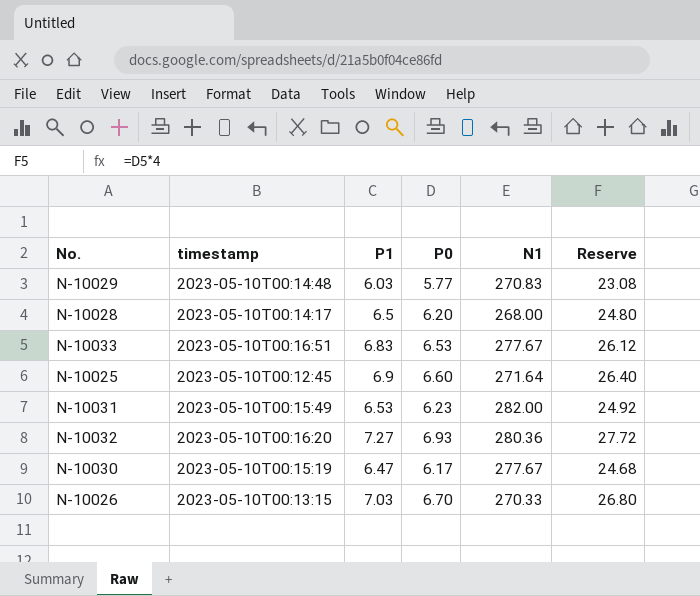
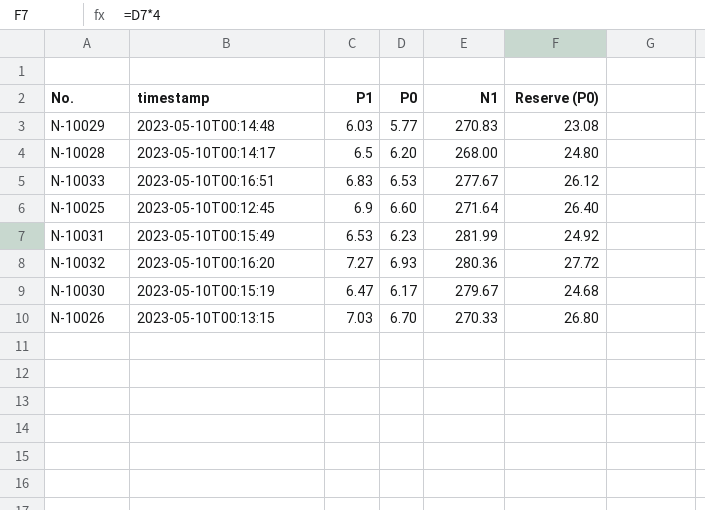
column name: Reserve -> Reserve (P0)
N-10031 | N1: 282.00 -> 281.99
N-10030 | N1: 277.67 -> 279.67

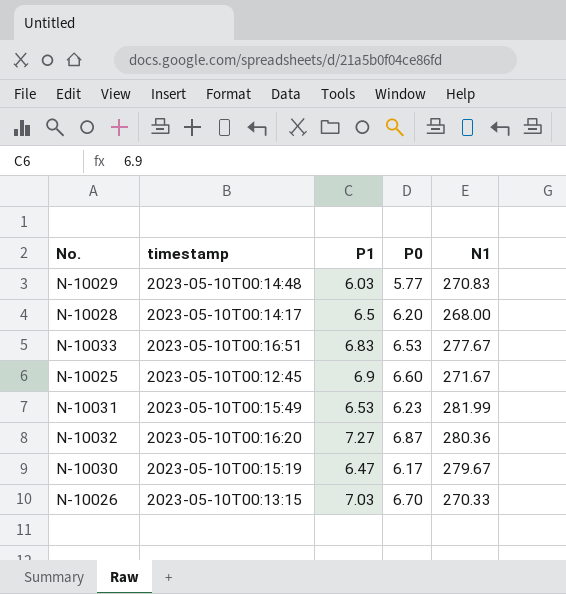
column Reserve (P0) | formula: [P0] * 4 -> none
N-10025 | N1: 271.64 -> 271.67
N-10032 | P0: 6.93 -> 6.87

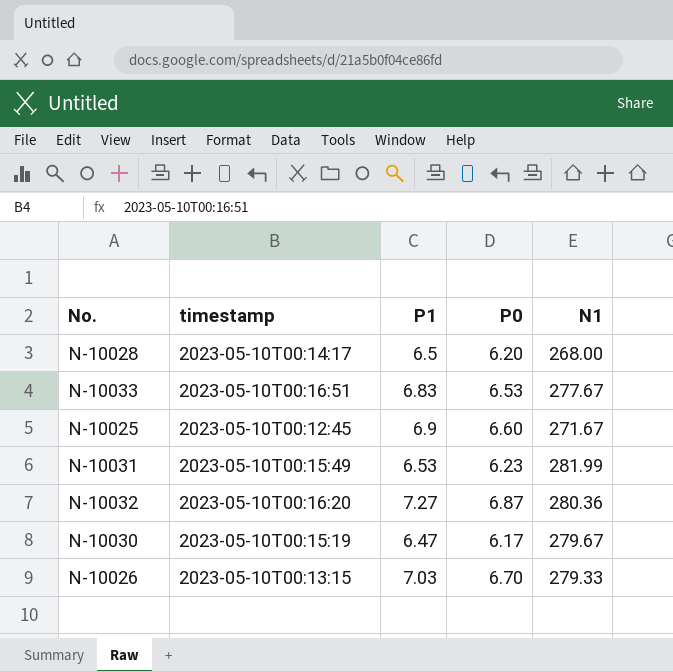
row N-10029: 2023-05-10T00:14:48 | 6.03 | 5.77 | 270.83 -> none
N-10026 | N1: 270.33 -> 279.33

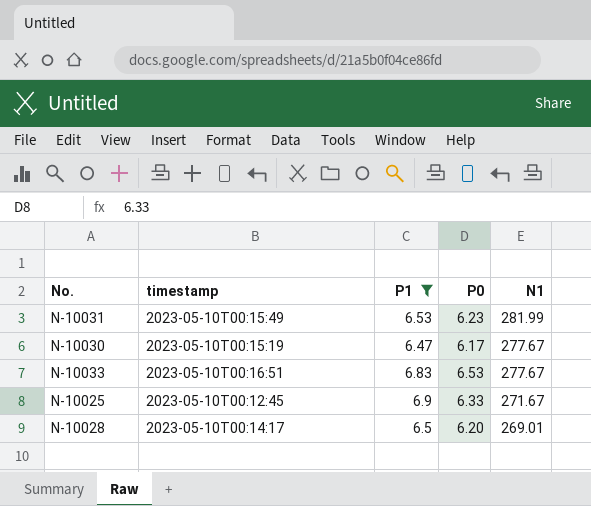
filter: none -> P1 <= 6.9
row order: none -> N1 descending
N-10030 | N1: 279.67 -> 277.67
N-10025 | P0: 6.60 -> 6.33
N-10028 | N1: 268.00 -> 269.01

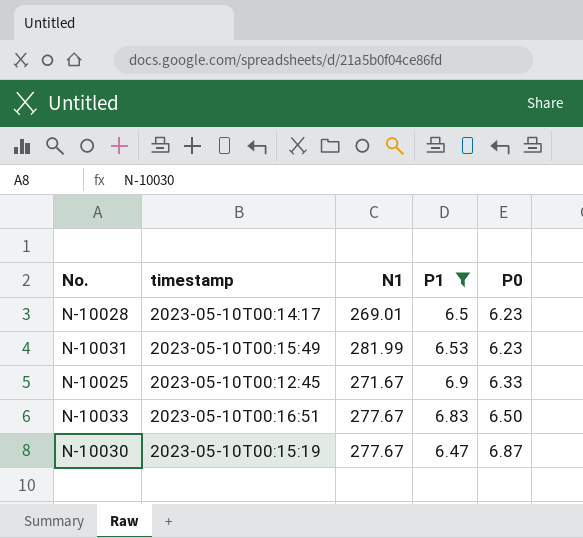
row order: N1 descending -> P0 ascending
column N1 | position: 5 -> 3
N-10028 | P0: 6.20 -> 6.23
N-10033 | P0: 6.53 -> 6.50
N-10030 | P0: 6.17 -> 6.87

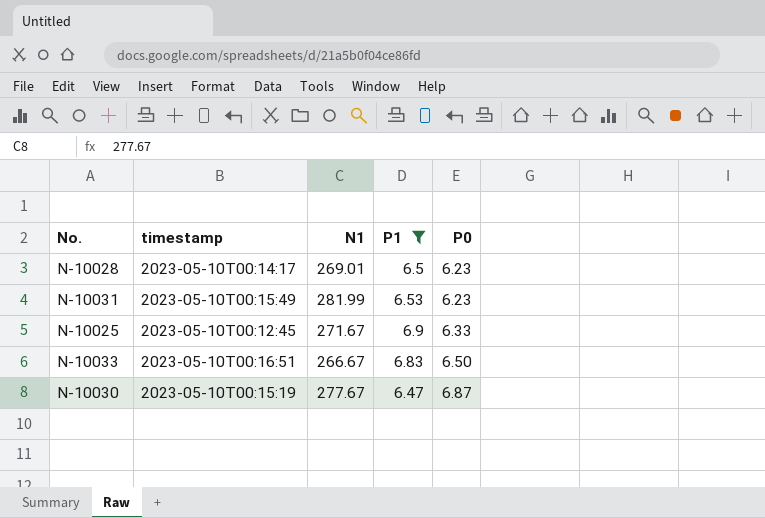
N-10033 | N1: 277.67 -> 266.67

